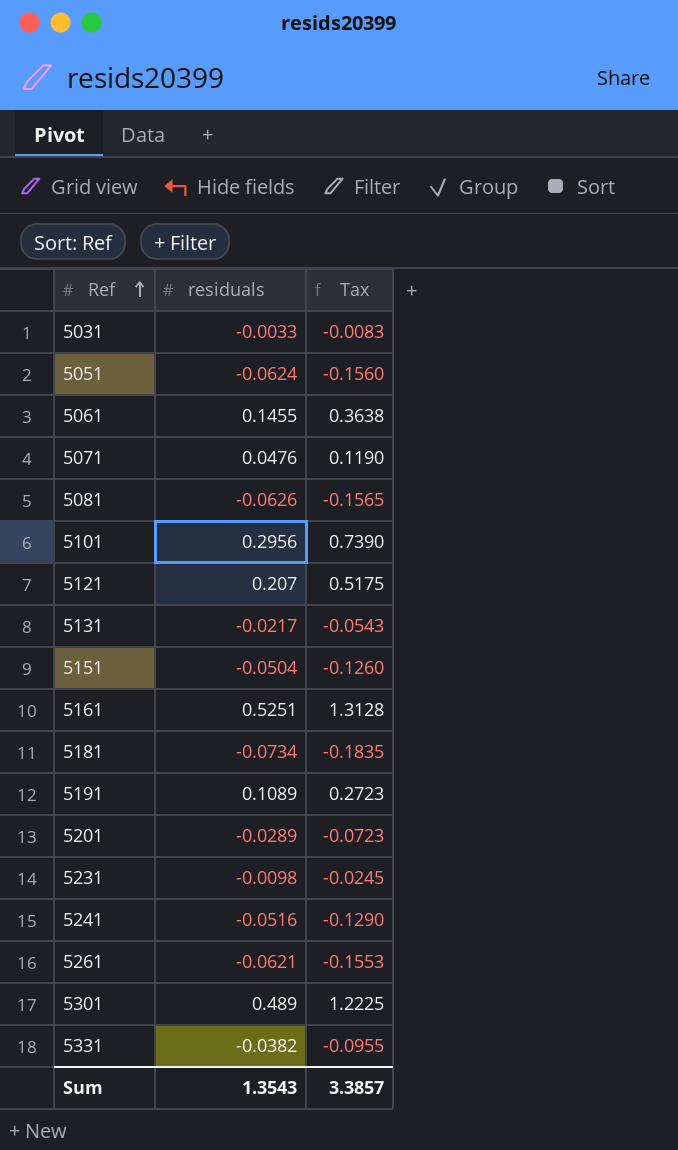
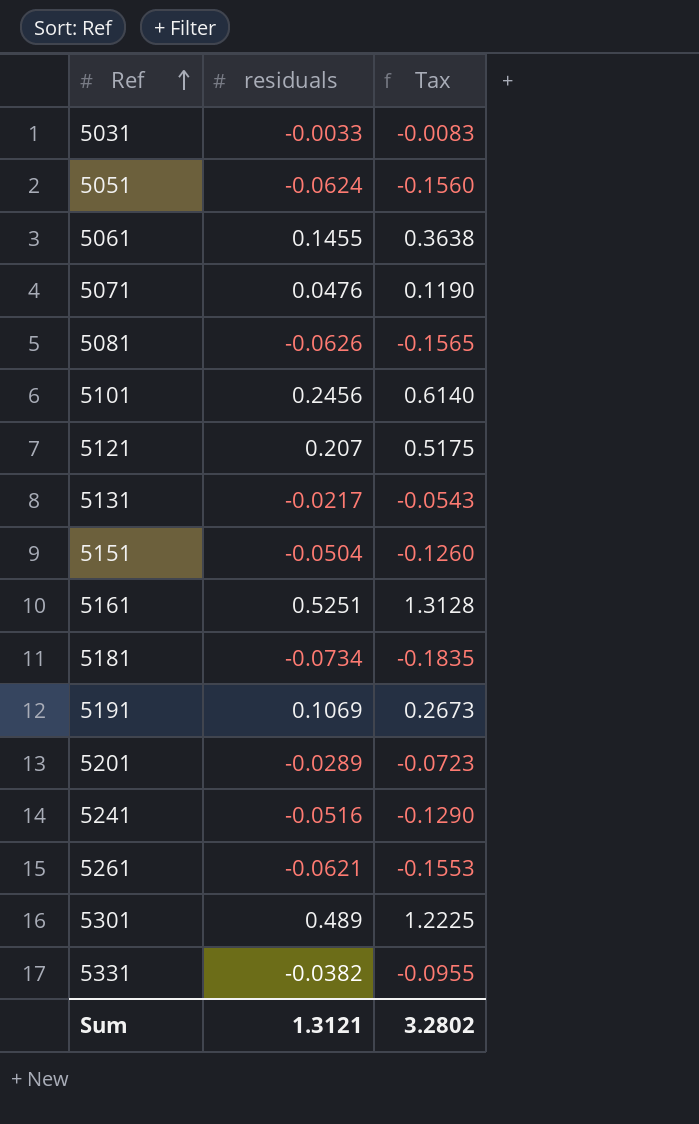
row 5231: -0.0098 | -0.0245 -> none
5101 | residuals: 0.2956 -> 0.2456
5101 | Tax: 0.7390 -> 0.6140
5191 | residuals: 0.1089 -> 0.1069
5191 | Tax: 0.2723 -> 0.2673
Sum | residuals: 1.3543 -> 1.3121
Sum | Tax: 3.3857 -> 3.2802

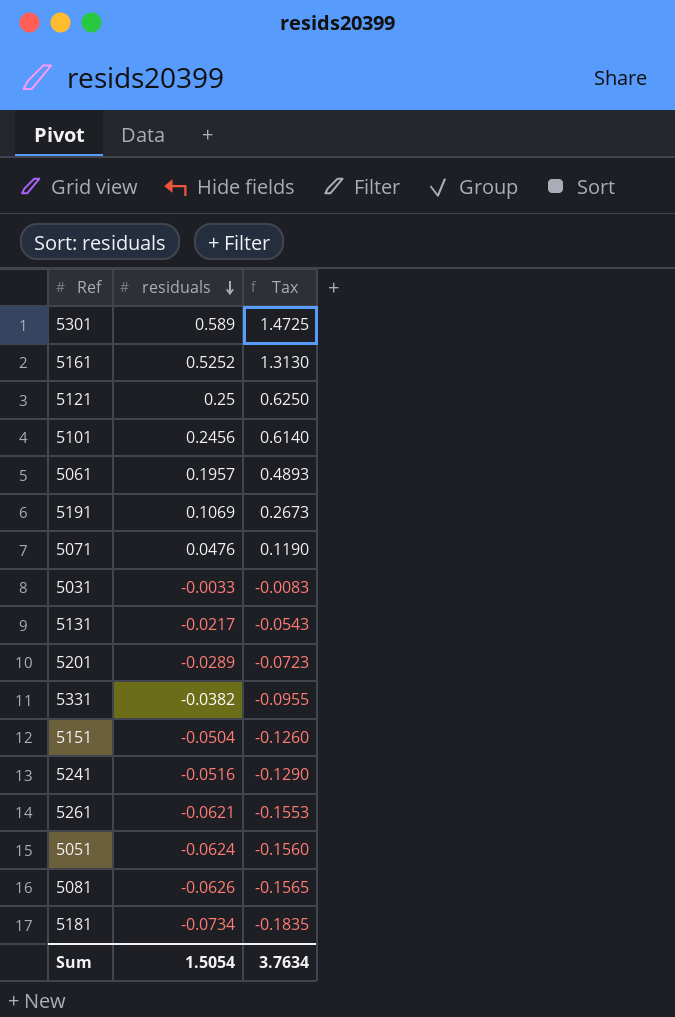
row order: Ref ascending -> residuals descending
5301 | residuals: 0.489 -> 0.589
5301 | Tax: 1.2225 -> 1.4725
5161 | residuals: 0.5251 -> 0.5252
5161 | Tax: 1.3128 -> 1.3130
5121 | residuals: 0.207 -> 0.25
5121 | Tax: 0.5175 -> 0.6250
5061 | residuals: 0.1455 -> 0.1957
5061 | Tax: 0.3638 -> 0.4893
Sum | residuals: 1.3121 -> 1.5054
Sum | Tax: 3.2802 -> 3.7634

